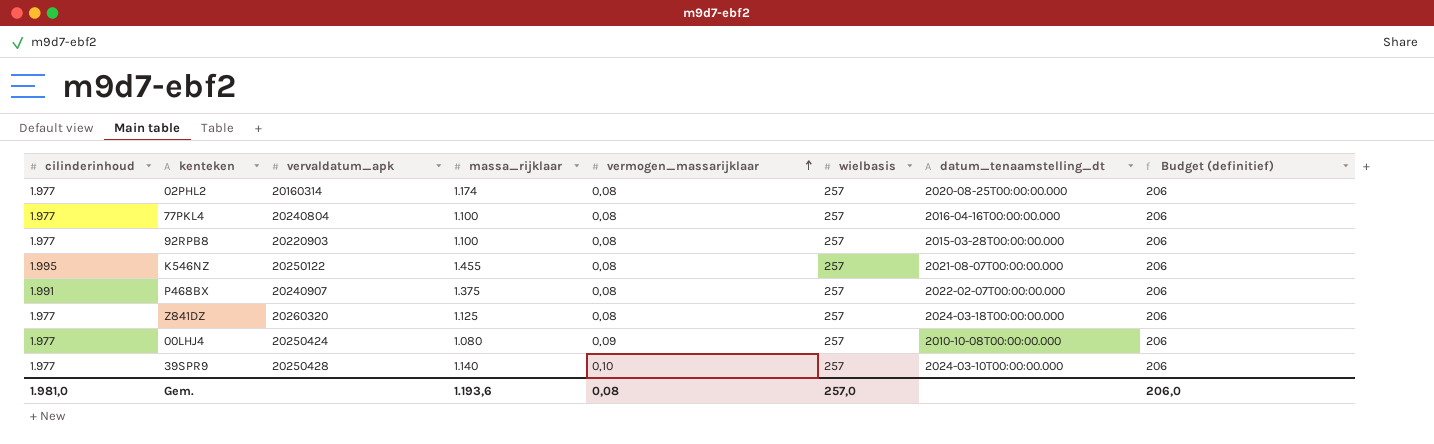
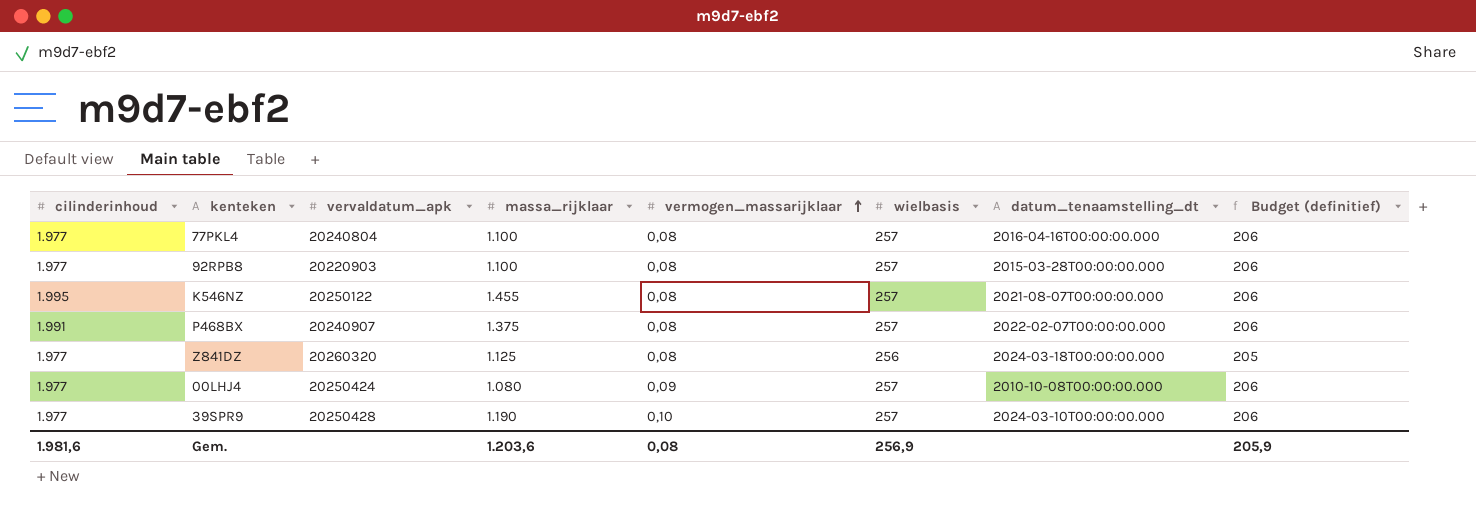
row 02PHL2: 1.977 | 20160314 | 1.174 | 0,08 | 257 | 2020-08-25T00:00:00.000 | 206 -> none
Z841DZ | wielbasis: 257 -> 256
Z841DZ | Budget (definitief): 206 -> 205
39SPR9 | massa_rijklaar: 1.140 -> 1.190
Gem. | cilinderinhoud: 1.981,0 -> 1.981,6
Gem. | massa_rijklaar: 1.193,6 -> 1.203,6
Gem. | wielbasis: 257,0 -> 256,9
Gem. | Budget (definitief): 206,0 -> 205,9

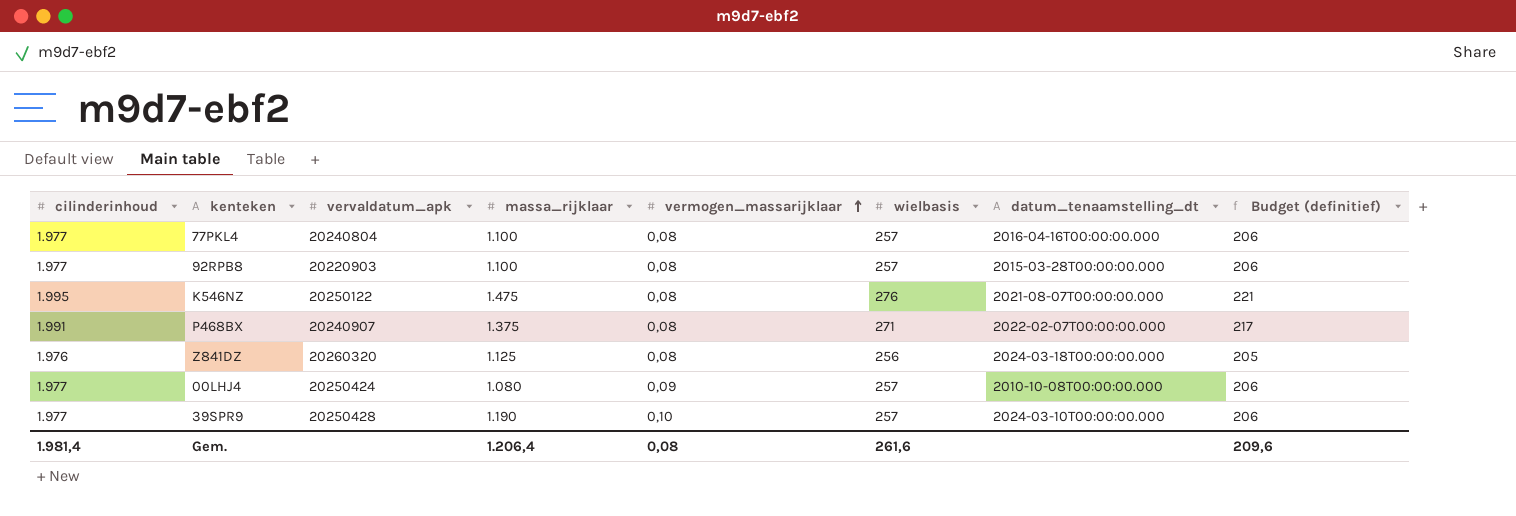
K546NZ | massa_rijklaar: 1.455 -> 1.475
K546NZ | wielbasis: 257 -> 276
K546NZ | Budget (definitief): 206 -> 221
P468BX | wielbasis: 257 -> 271
P468BX | Budget (definitief): 206 -> 217
Z841DZ | cilinderinhoud: 1.977 -> 1.976
Gem. | cilinderinhoud: 1.981,6 -> 1.981,4
Gem. | massa_rijklaar: 1.203,6 -> 1.206,4
Gem. | wielbasis: 256,9 -> 261,6
Gem. | Budget (definitief): 205,9 -> 209,6

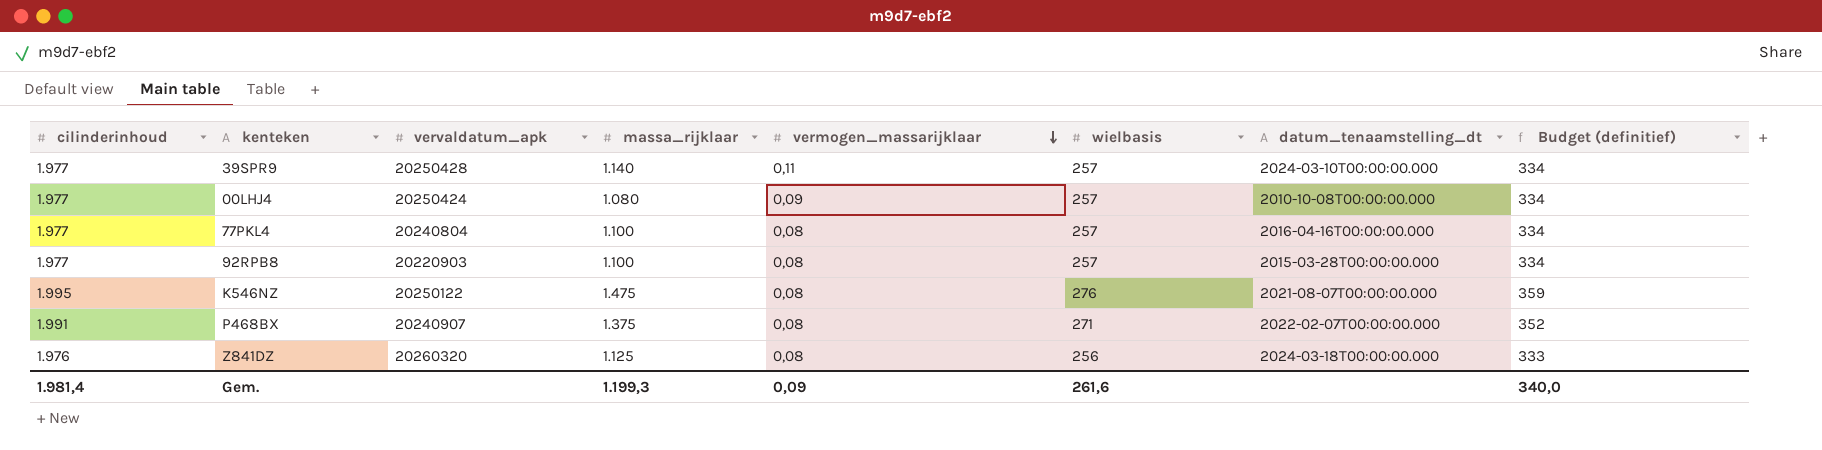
row order: vermogen_massarijklaar ascending -> vermogen_massarijklaar descending
column Budget (definitief) | formula: [wielbasis] * 0,8 -> [wielbasis] * 1,3
39SPR9 | massa_rijklaar: 1.190 -> 1.140
39SPR9 | vermogen_massarijklaar: 0,10 -> 0,11
Gem. | massa_rijklaar: 1.206,4 -> 1.199,3
Gem. | vermogen_massarijklaar: 0,08 -> 0,09
Gem. | Budget (definitief): 209,6 -> 340,0

